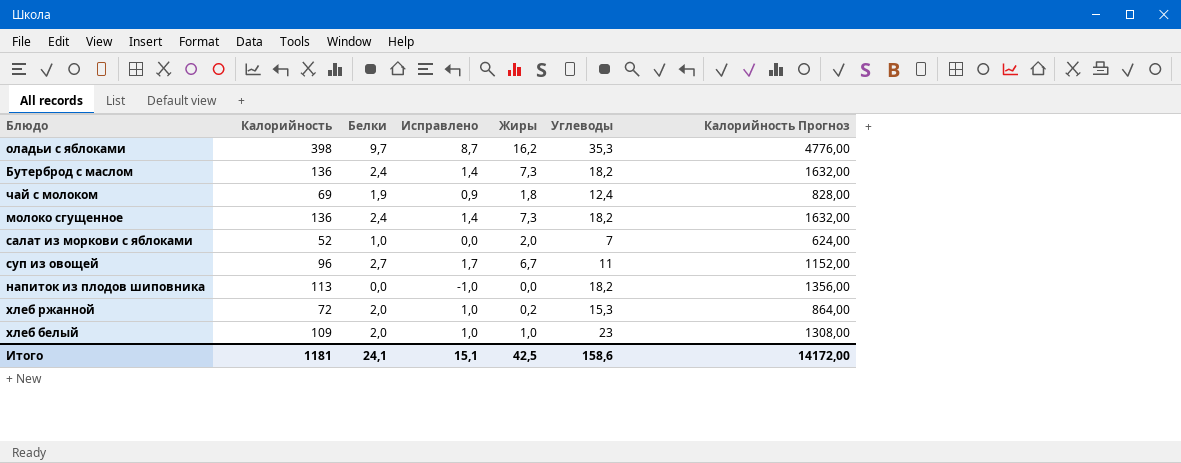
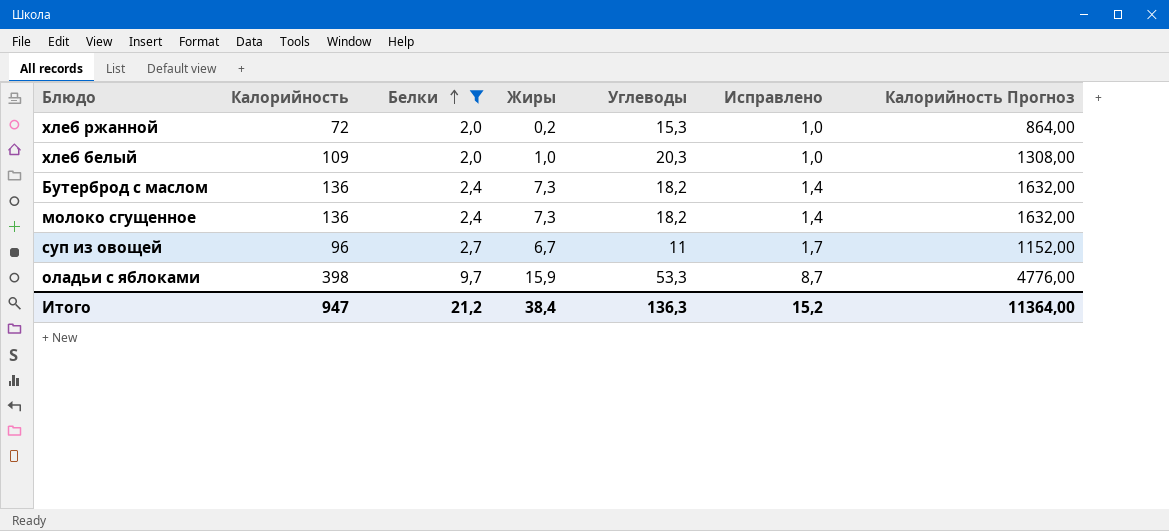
filter: none -> Белки >= 2,0
row order: none -> Белки ascending
column Исправлено | position: 4 -> 6
хлеб белый | Углеводы: 23 -> 20,3
оладьи с яблоками | Жиры: 16,2 -> 15,9
оладьи с яблоками | Углеводы: 35,3 -> 53,3
Итого | Калорийность: 1181 -> 947
Итого | Белки: 24,1 -> 21,2
Итого | Жиры: 42,5 -> 38,4
Итого | Углеводы: 158,6 -> 136,3
Итого | Исправлено: 15,1 -> 15,2
Итого | Калорийность Прогноз: 14172,00 -> 11364,00

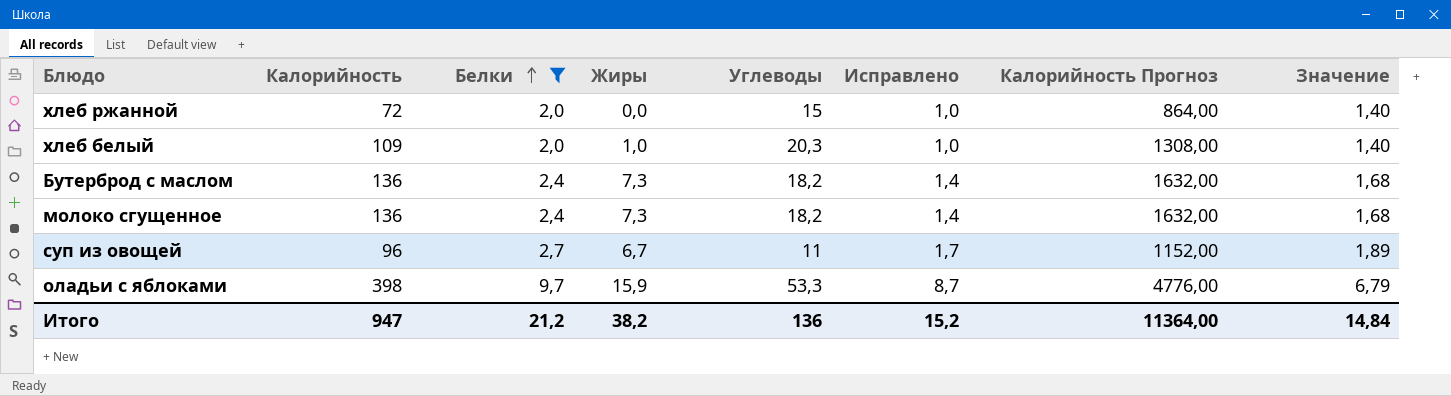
column Значение | formula: none -> [Белки] * 0,7
хлеб ржанной | Жиры: 0,2 -> 0,0
хлеб ржанной | Углеводы: 15,3 -> 15
Итого | Жиры: 38,4 -> 38,2
Итого | Углеводы: 136,3 -> 136

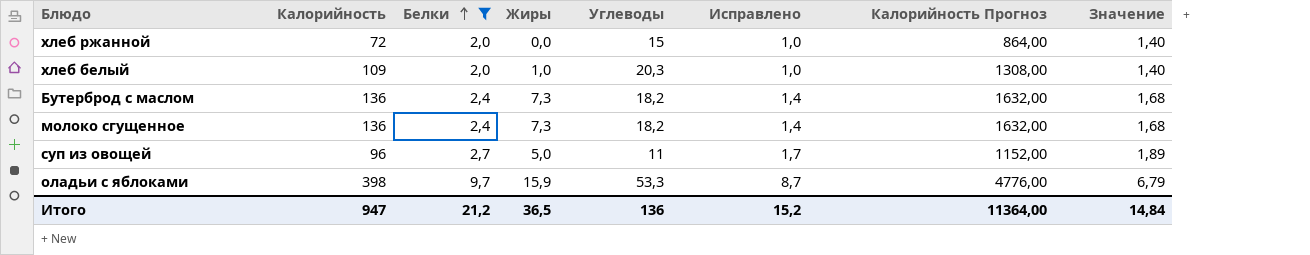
суп из овощей | Жиры: 6,7 -> 5,0
Итого | Жиры: 38,2 -> 36,5

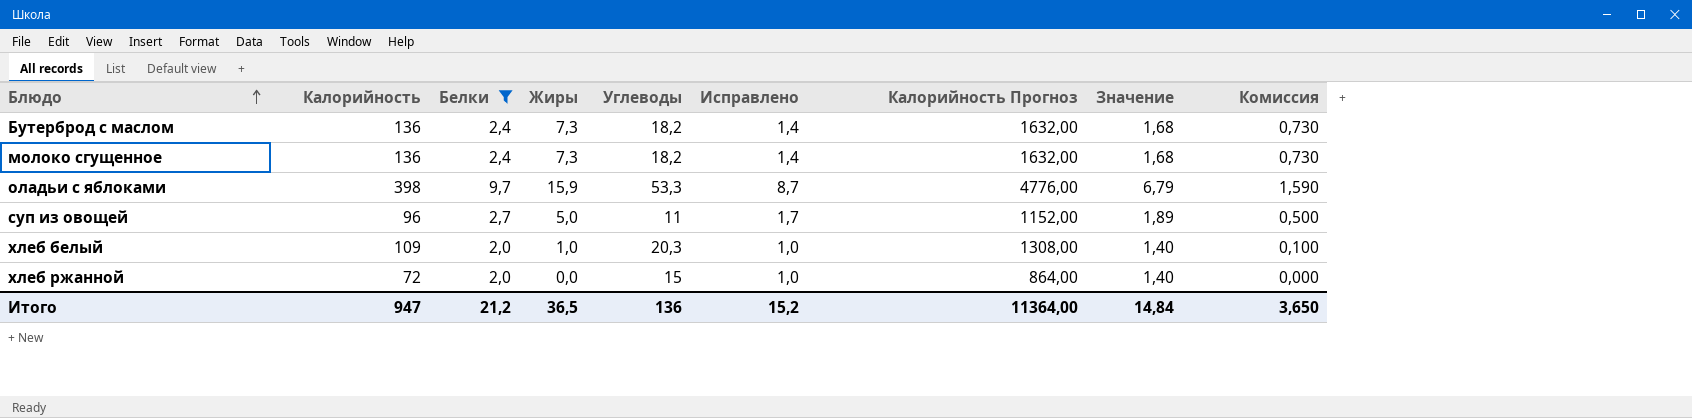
row order: Белки ascending -> Блюдо ascending
column Комиссия | formula: none -> [Жиры] * 0,1

